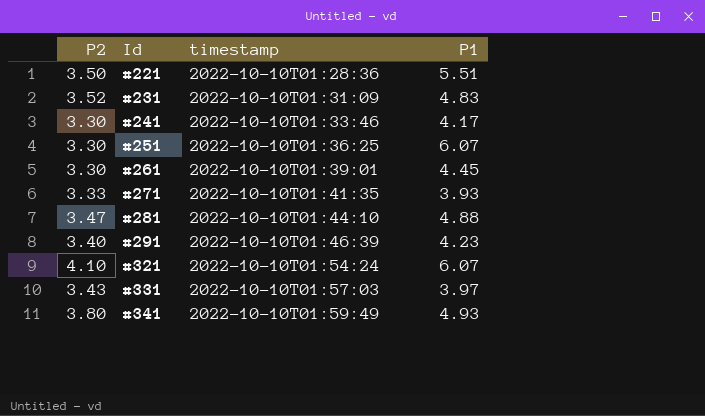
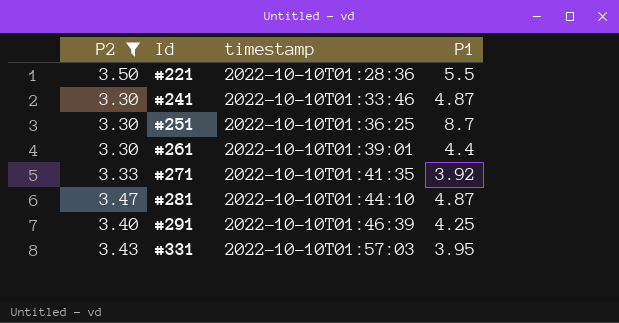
filter: none -> P2 <= 3.50
#221 | P1: 5.51 -> 5.5
#241 | P1: 4.17 -> 4.87
#251 | P1: 6.07 -> 8.7
#261 | P1: 4.45 -> 4.4
#271 | P1: 3.93 -> 3.92
#281 | P1: 4.88 -> 4.87
#291 | P1: 4.23 -> 4.25
#331 | P1: 3.97 -> 3.95

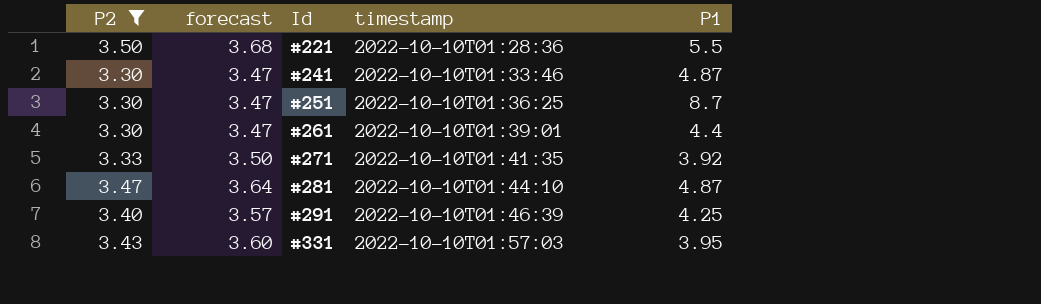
column forecast | formula: none -> [P2] * 1.05

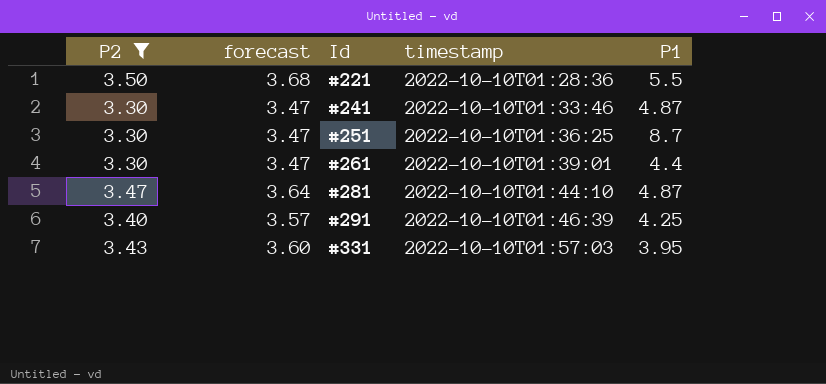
row #271: 3.33 | 3.50 | 2022-10-10T01:41:35 | 3.92 -> none

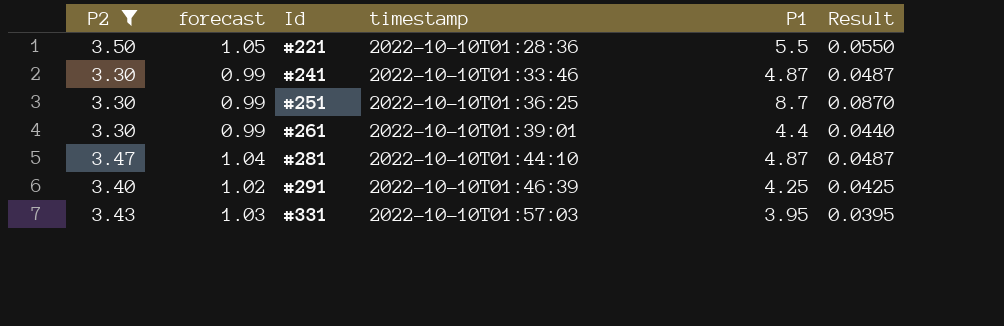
column forecast | formula: [P2] * 1.05 -> [P2] * 0.3
column Result | formula: none -> [P1] * 0.01

